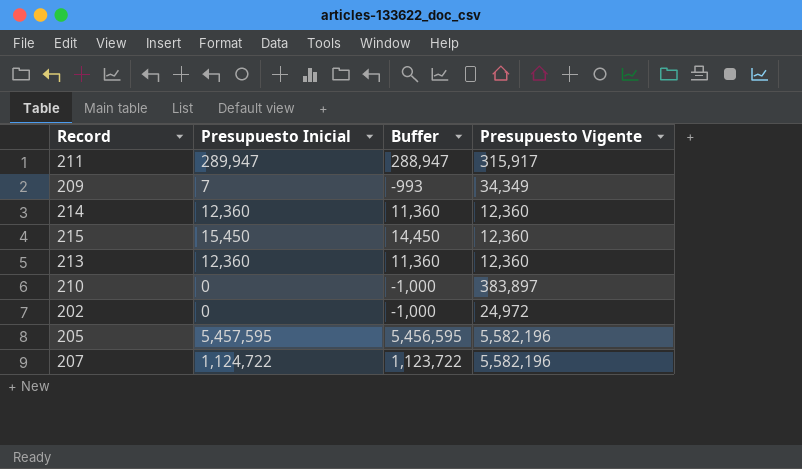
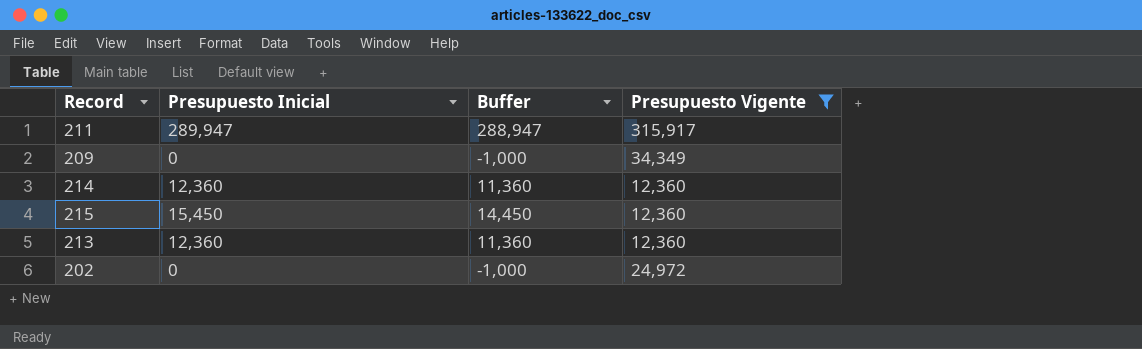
filter: none -> Presupuesto Vigente <= 315,917
209 | Presupuesto Inicial: 7 -> 0
209 | Buffer: -993 -> -1,000

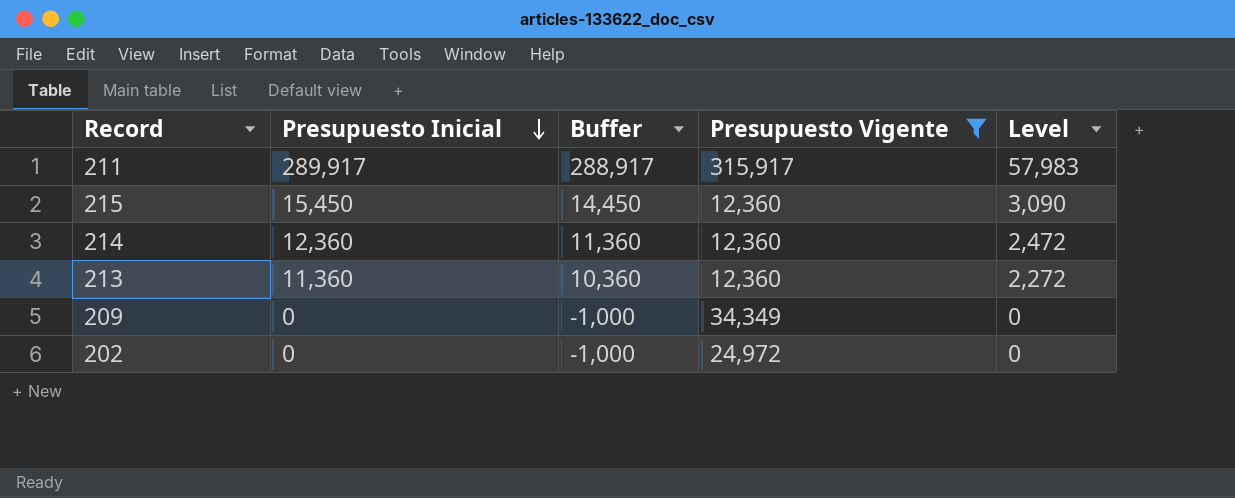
row order: none -> Presupuesto Inicial descending
column Level | formula: none -> [Presupuesto Inicial] * 0.2
211 | Presupuesto Inicial: 289,947 -> 289,917
211 | Buffer: 288,947 -> 288,917
213 | Presupuesto Inicial: 12,360 -> 11,360
213 | Buffer: 11,360 -> 10,360

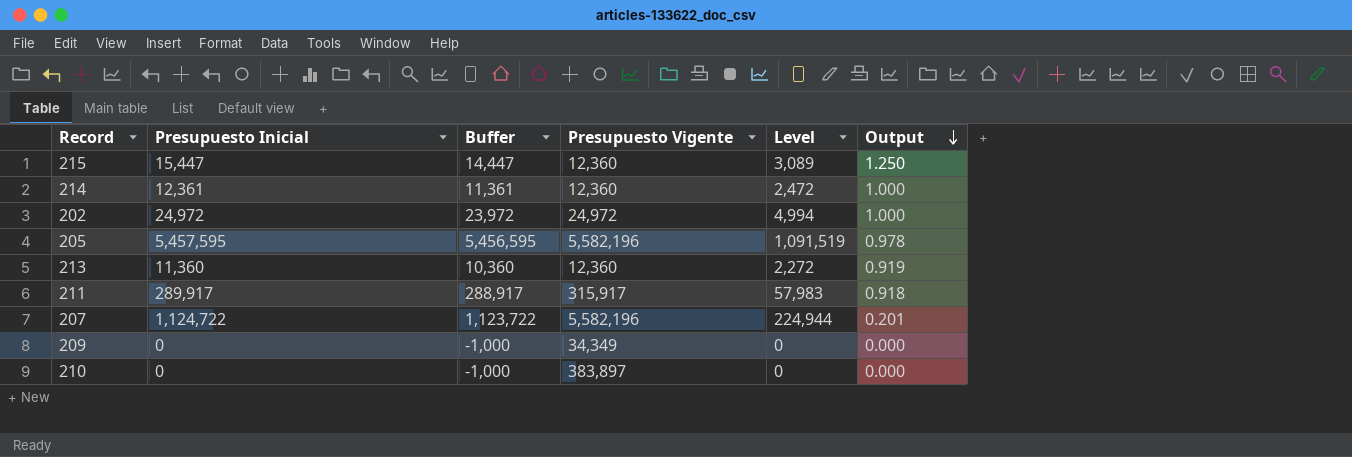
filter: Presupuesto Vigente <= 315,917 -> none
row order: Presupuesto Inicial descending -> Output descending
column Output | formula: none -> [Presupuesto Inicial] / [Presupuesto Vigente]
215 | Presupuesto Inicial: 15,450 -> 15,447
215 | Buffer: 14,450 -> 14,447
215 | Level: 3,090 -> 3,089
214 | Presupuesto Inicial: 12,360 -> 12,361
214 | Buffer: 11,360 -> 11,361
202 | Presupuesto Inicial: 0 -> 24,972
202 | Buffer: -1,000 -> 23,972
202 | Level: 0 -> 4,994

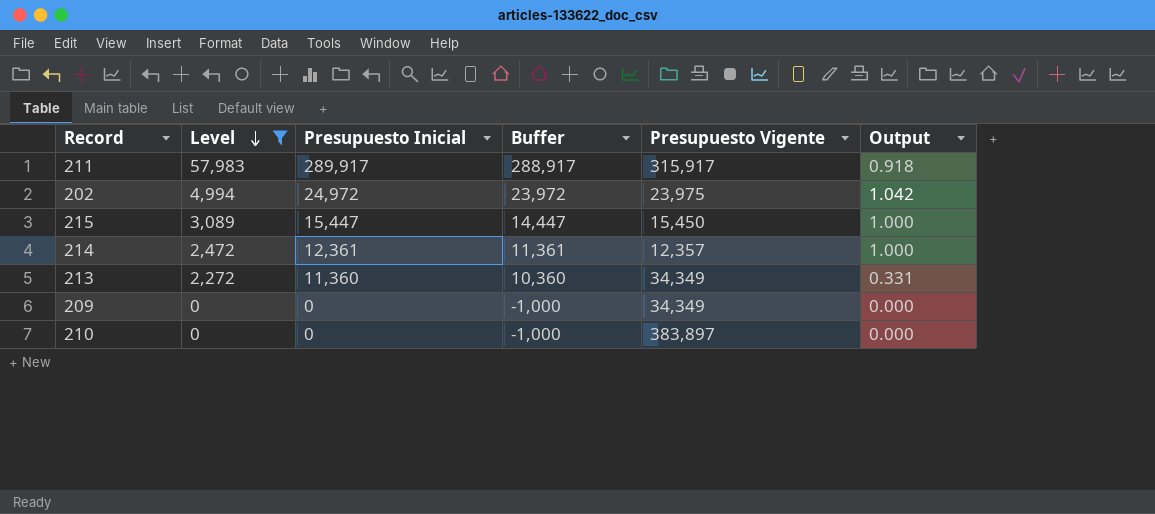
filter: none -> Level <= 57,983
row order: Output descending -> Level descending
column Level | position: 5 -> 2
202 | Presupuesto Vigente: 24,972 -> 23,975
202 | Output: 1.000 -> 1.042
215 | Presupuesto Vigente: 12,360 -> 15,450
215 | Output: 1.250 -> 1.000
214 | Presupuesto Vigente: 12,360 -> 12,357
213 | Presupuesto Vigente: 12,360 -> 34,349
213 | Output: 0.919 -> 0.331

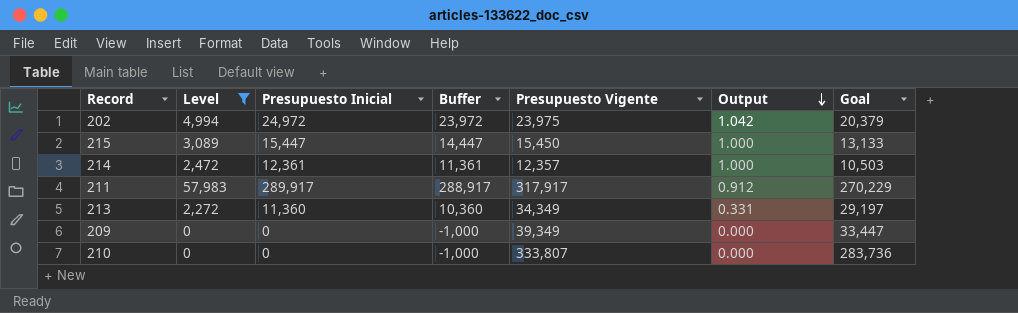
row order: Level descending -> Output descending
column Goal | formula: none -> [Presupuesto Vigente] * 0.85
211 | Presupuesto Vigente: 315,917 -> 317,917
211 | Output: 0.918 -> 0.912
209 | Presupuesto Vigente: 34,349 -> 39,349
210 | Presupuesto Vigente: 383,897 -> 333,807

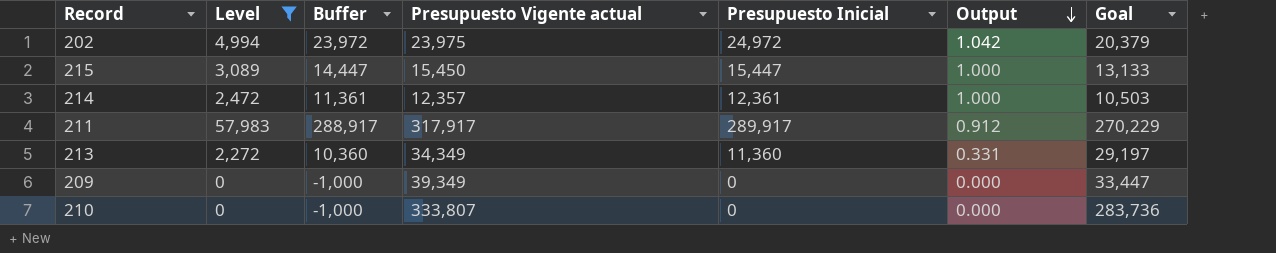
column name: Presupuesto Vigente -> Presupuesto Vigente actual
column Presupuesto Inicial | position: 3 -> 5

